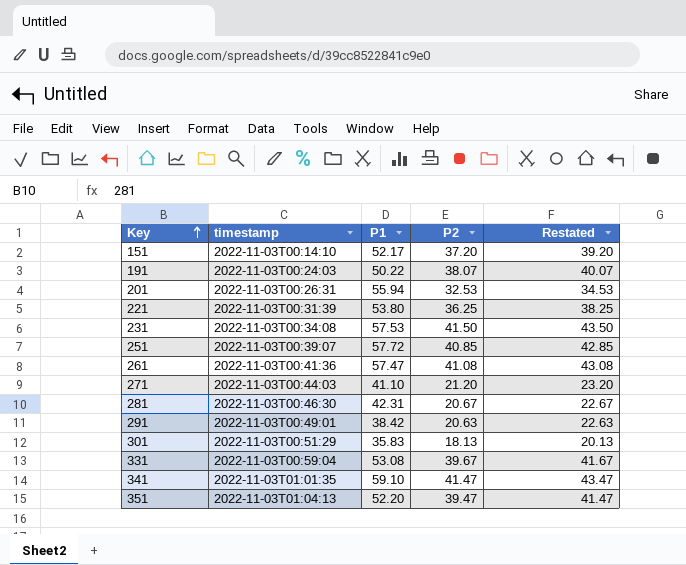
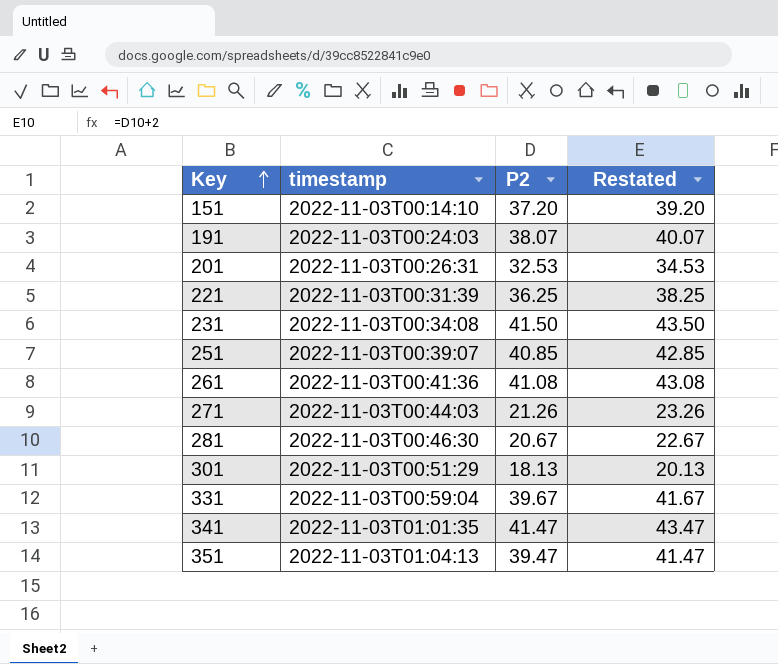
column P1 | position: 3 -> none
row 291: 2022-11-03T00:49:01 | 38.42 | 20.63 | 22.63 -> none
271 | P2: 21.20 -> 21.26
271 | Restated: 23.20 -> 23.26

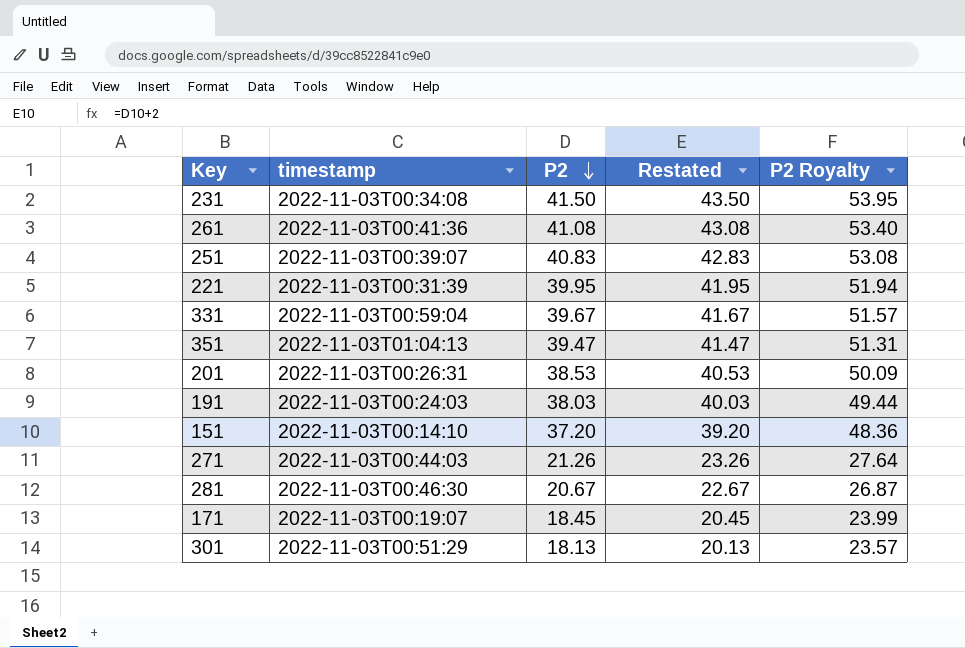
row order: Key ascending -> P2 descending
column P2 Royalty | formula: none -> [P2] * 1.3
row 341: 2022-11-03T01:01:35 | 41.47 | 43.47 -> none
251 | P2: 40.85 -> 40.83
251 | Restated: 42.85 -> 42.83
221 | P2: 36.25 -> 39.95
221 | Restated: 38.25 -> 41.95
201 | P2: 32.53 -> 38.53
201 | Restated: 34.53 -> 40.53
191 | P2: 38.07 -> 38.03
191 | Restated: 40.07 -> 40.03
row 171: none -> 2022-11-03T00:19:07 | 18.45 | 20.45 | 23.99

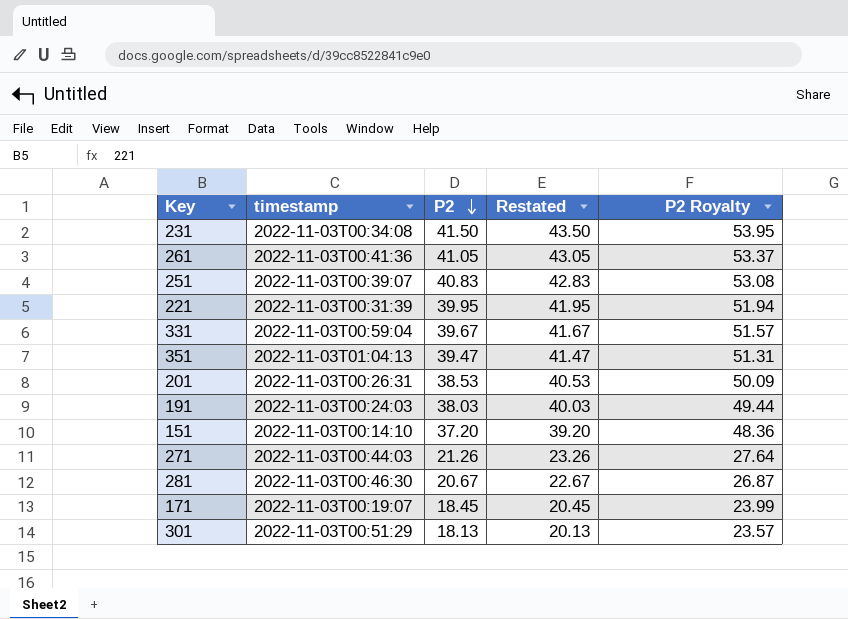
261 | P2: 41.08 -> 41.05
261 | Restated: 43.08 -> 43.05
261 | P2 Royalty: 53.40 -> 53.37

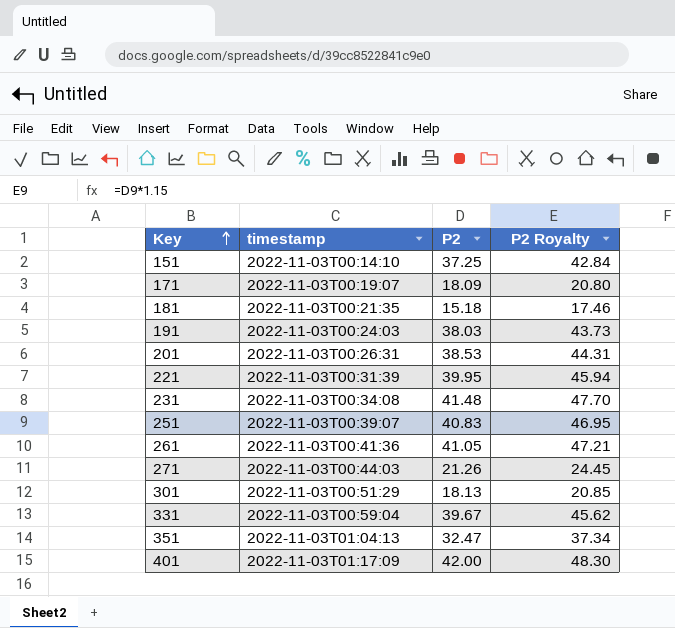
row order: P2 descending -> Key ascending
column Restated | formula: [P2] + 2 -> none
column P2 Royalty | formula: [P2] * 1.3 -> [P2] * 1.15
row 281: 2022-11-03T00:46:30 | 20.67 | 22.67 | 26.87 -> none
151 | P2: 37.20 -> 37.25
171 | P2: 18.45 -> 18.09
row 181: none -> 2022-11-03T00:21:35 | 15.18 | 17.46
231 | P2: 41.50 -> 41.48
351 | P2: 39.47 -> 32.47
row 401: none -> 2022-11-03T01:17:09 | 42.00 | 48.30

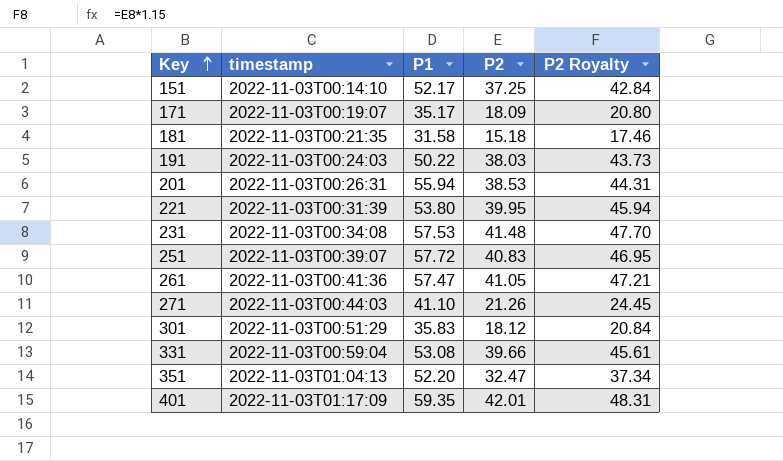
column P1 | position: none -> 3
301 | P2: 18.13 -> 18.12
301 | P2 Royalty: 20.85 -> 20.84
331 | P2: 39.67 -> 39.66
331 | P2 Royalty: 45.62 -> 45.61
401 | P2: 42.00 -> 42.01
401 | P2 Royalty: 48.30 -> 48.31

